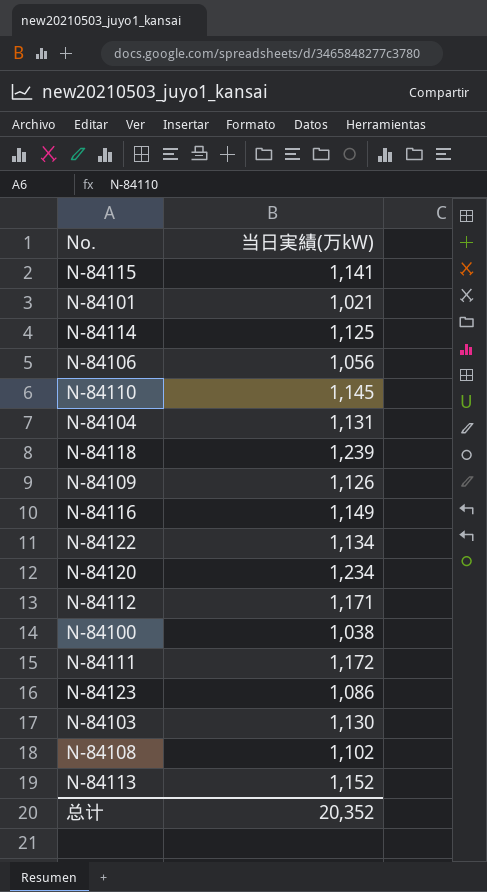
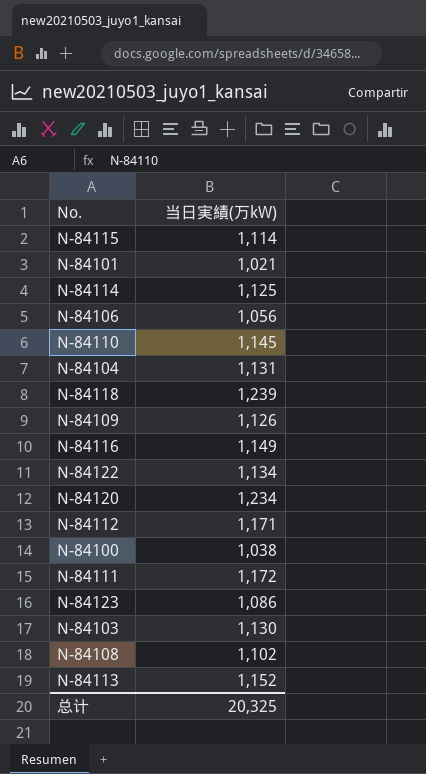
N-84115 | 当日実績(万kW): 1,141 -> 1,114
总计 | 当日実績(万kW): 20,352 -> 20,325

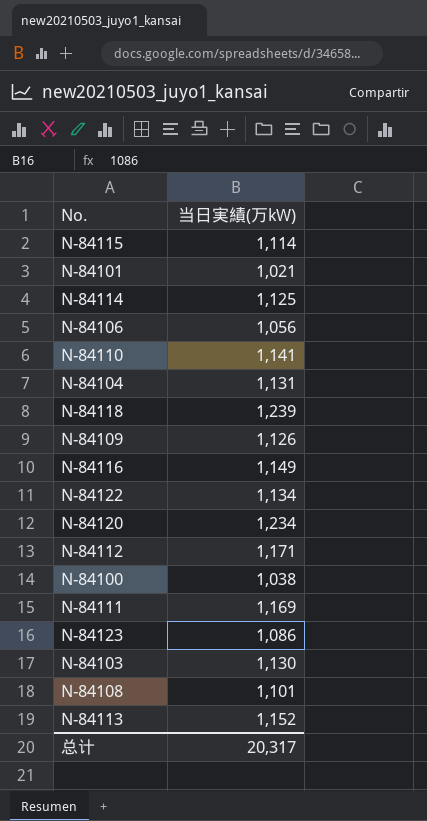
N-84110 | 当日実績(万kW): 1,145 -> 1,141
N-84111 | 当日実績(万kW): 1,172 -> 1,169
N-84108 | 当日実績(万kW): 1,102 -> 1,101
总计 | 当日実績(万kW): 20,325 -> 20,317

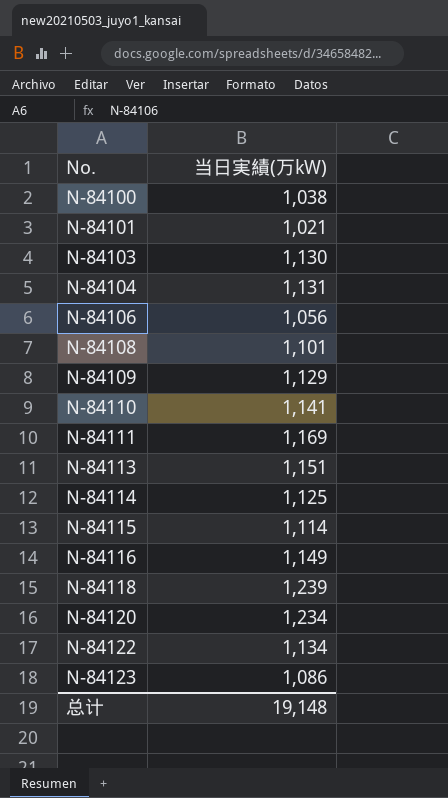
row order: none -> No. ascending
row N-84112: 1,171 -> none
N-84109 | 当日実績(万kW): 1,126 -> 1,129
N-84113 | 当日実績(万kW): 1,152 -> 1,151
总计 | 当日実績(万kW): 20,317 -> 19,148

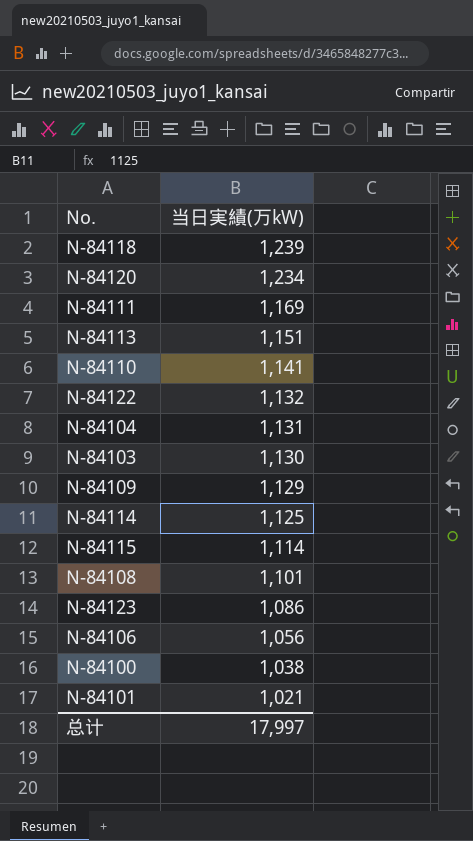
row order: No. ascending -> 当日実績(万kW) descending
row N-84116: 1,149 -> none
N-84122 | 当日実績(万kW): 1,134 -> 1,132
总计 | 当日実績(万kW): 19,148 -> 17,997

